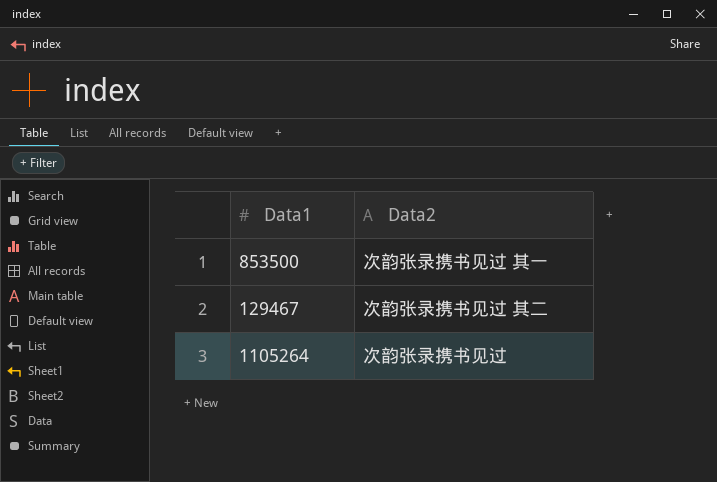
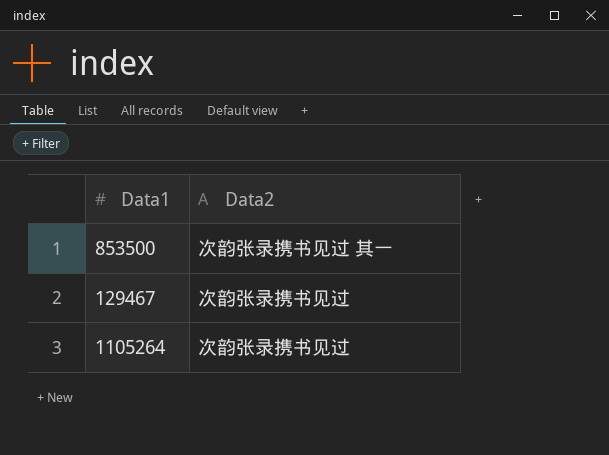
129467 | Data2: 次韵张录携书见过 其二 -> 次韵张录携书见过

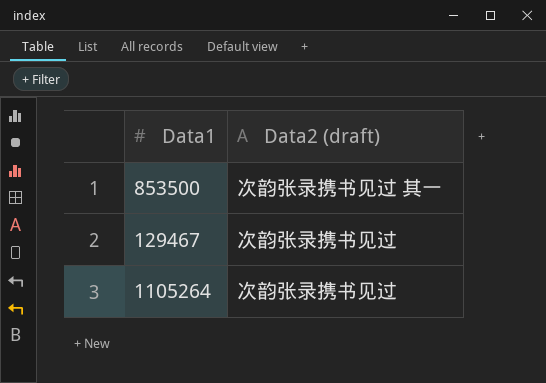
column name: Data2 -> Data2 (draft)

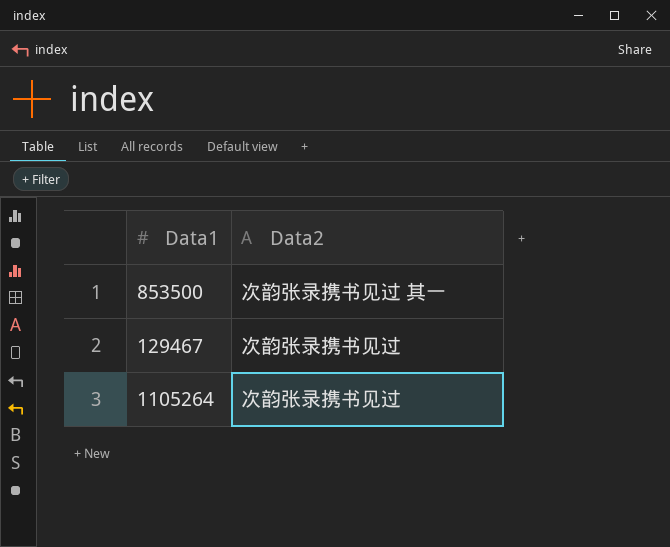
column name: Data2 (draft) -> Data2

